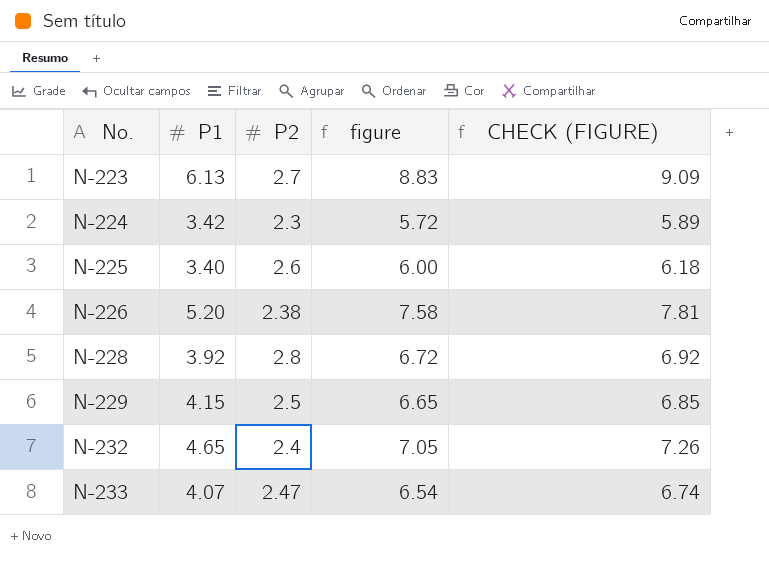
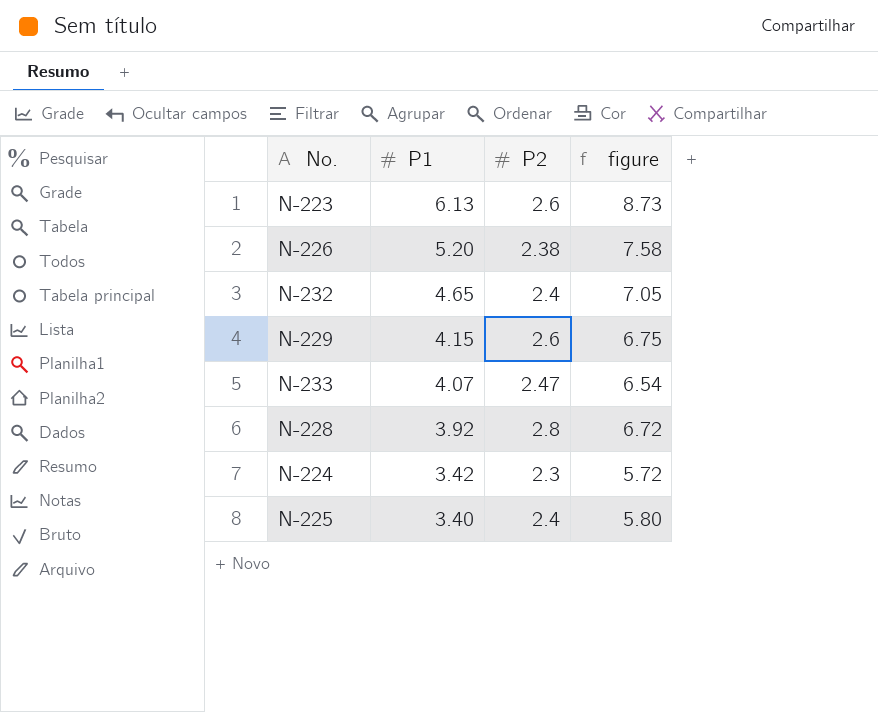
row order: No. ascending -> P1 descending
column CHECK (FIGURE) | formula: [figure] * 1.03 -> none
N-223 | P2: 2.7 -> 2.6
N-223 | figure: 8.83 -> 8.73
N-229 | P2: 2.5 -> 2.6
N-229 | figure: 6.65 -> 6.75
N-225 | P2: 2.6 -> 2.4
N-225 | figure: 6.00 -> 5.80

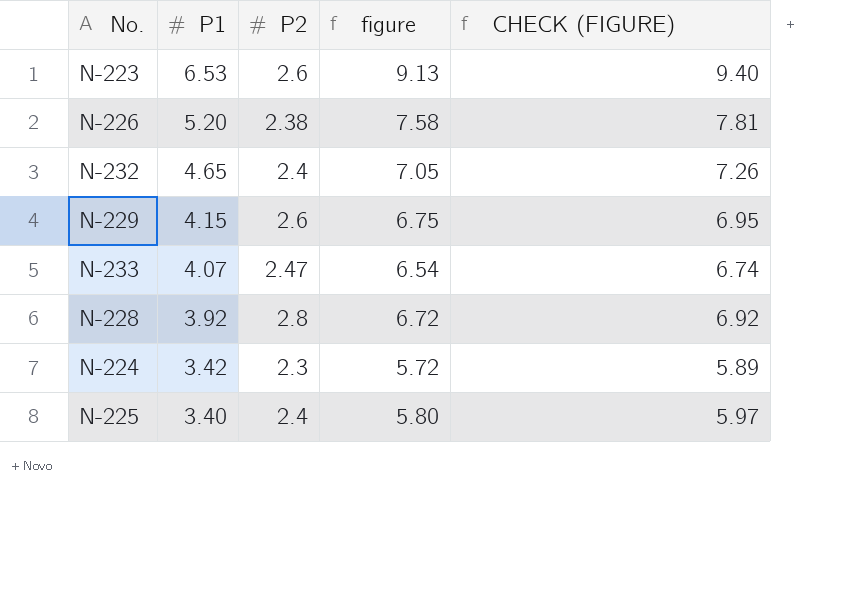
column CHECK (FIGURE) | formula: none -> [figure] * 1.03
N-223 | P1: 6.13 -> 6.53
N-223 | figure: 8.73 -> 9.13

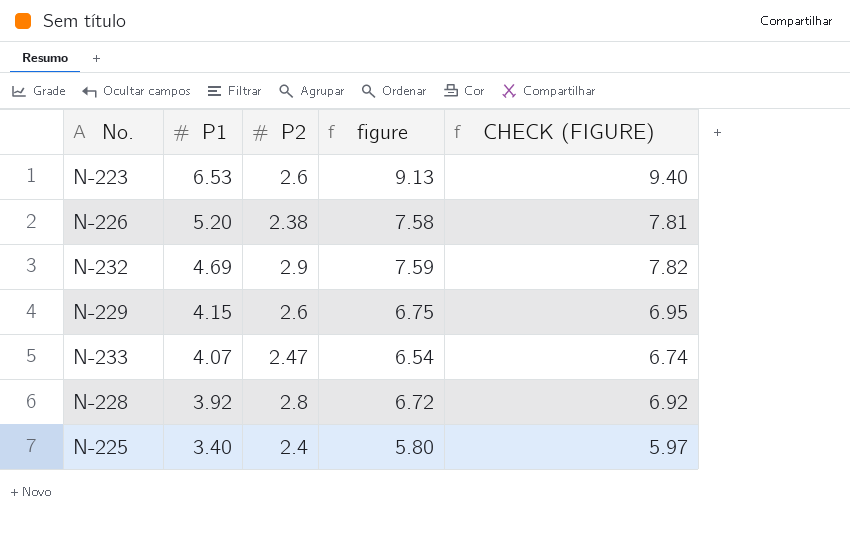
row N-224: 3.42 | 2.3 | 5.72 | 5.89 -> none
N-232 | P1: 4.65 -> 4.69
N-232 | P2: 2.4 -> 2.9
N-232 | figure: 7.05 -> 7.59
N-232 | CHECK (FIGURE): 7.26 -> 7.82

